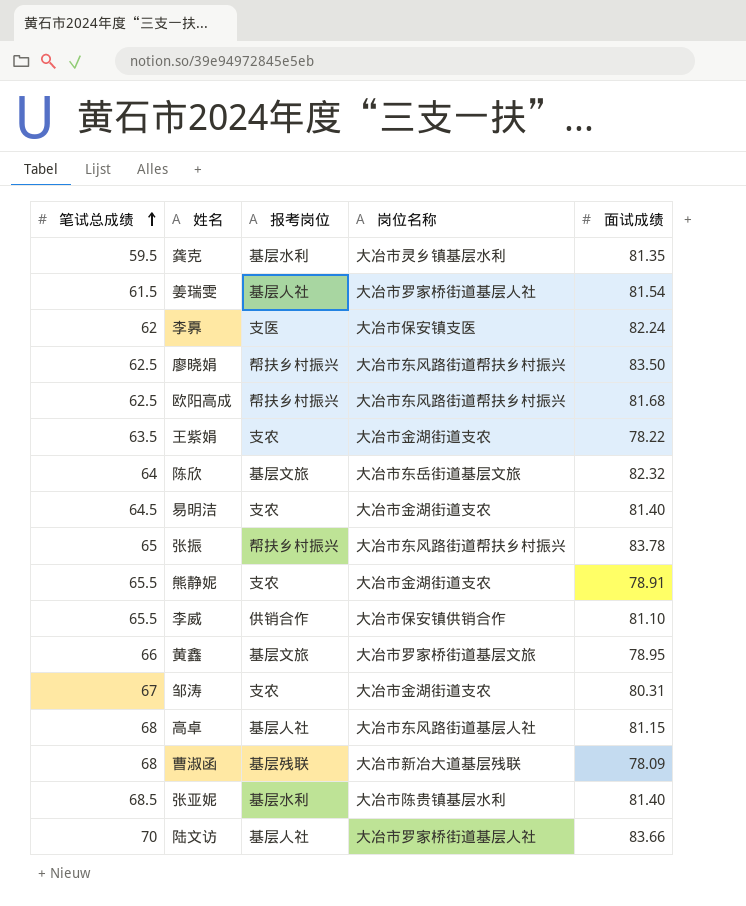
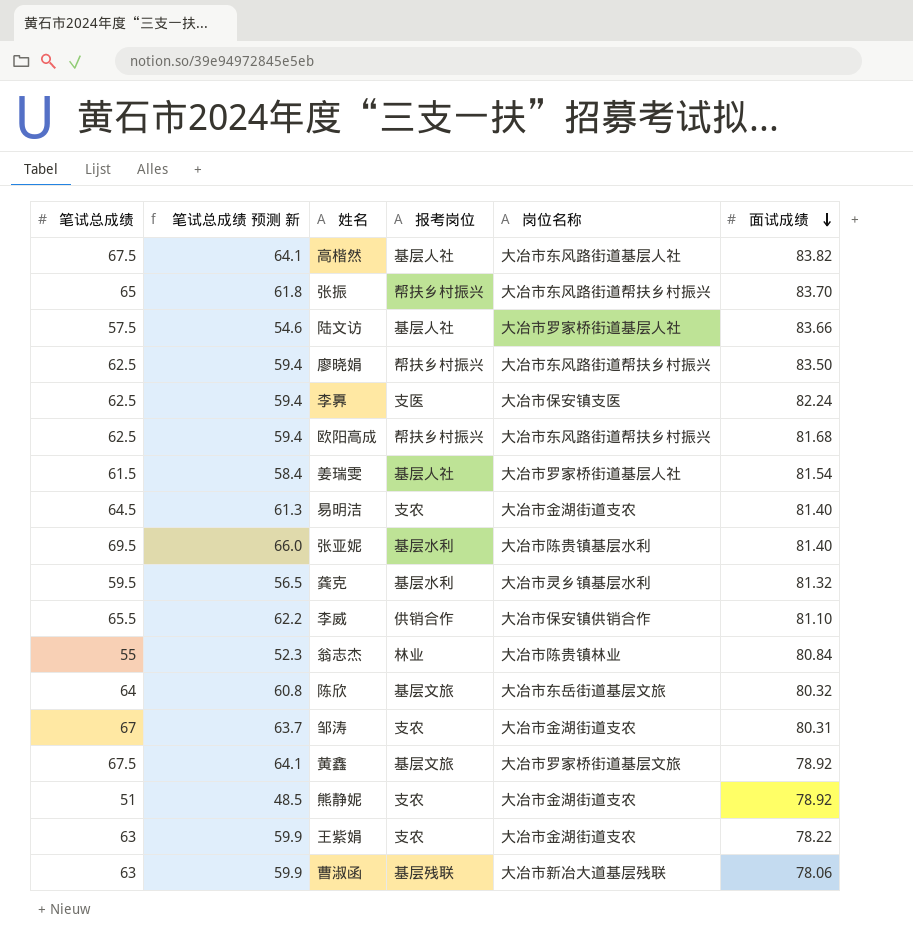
row order: 笔试总成绩 ascending -> 面试成绩 descending
column 笔试总成绩 预测 新 | formula: none -> [笔试总成绩] * 0.95
row 高卓: 68 | 基层人社 | 大冶市东风路街道基层人社 | 81.15 -> none
row 高楷然: none -> 67.5 | 64.1 | 基层人社 | 大冶市东风路街道基层人社 | 83.82
张振 | 面试成绩: 83.78 -> 83.70
陆文访 | 笔试总成绩: 70 -> 57.5
李奡 | 笔试总成绩: 62 -> 62.5
张亚妮 | 笔试总成绩: 68.5 -> 69.5
龚克 | 面试成绩: 81.35 -> 81.32
row 翁志杰: none -> 55 | 52.3 | 林业 | 大冶市陈贵镇林业 | 80.84
陈欣 | 面试成绩: 82.32 -> 80.32
黄鑫 | 笔试总成绩: 66 -> 67.5
黄鑫 | 面试成绩: 78.95 -> 78.92
熊静妮 | 笔试总成绩: 65.5 -> 51
熊静妮 | 面试成绩: 78.91 -> 78.92
王紫娟 | 笔试总成绩: 63.5 -> 63
曹淑函 | 笔试总成绩: 68 -> 63
曹淑函 | 面试成绩: 78.09 -> 78.06

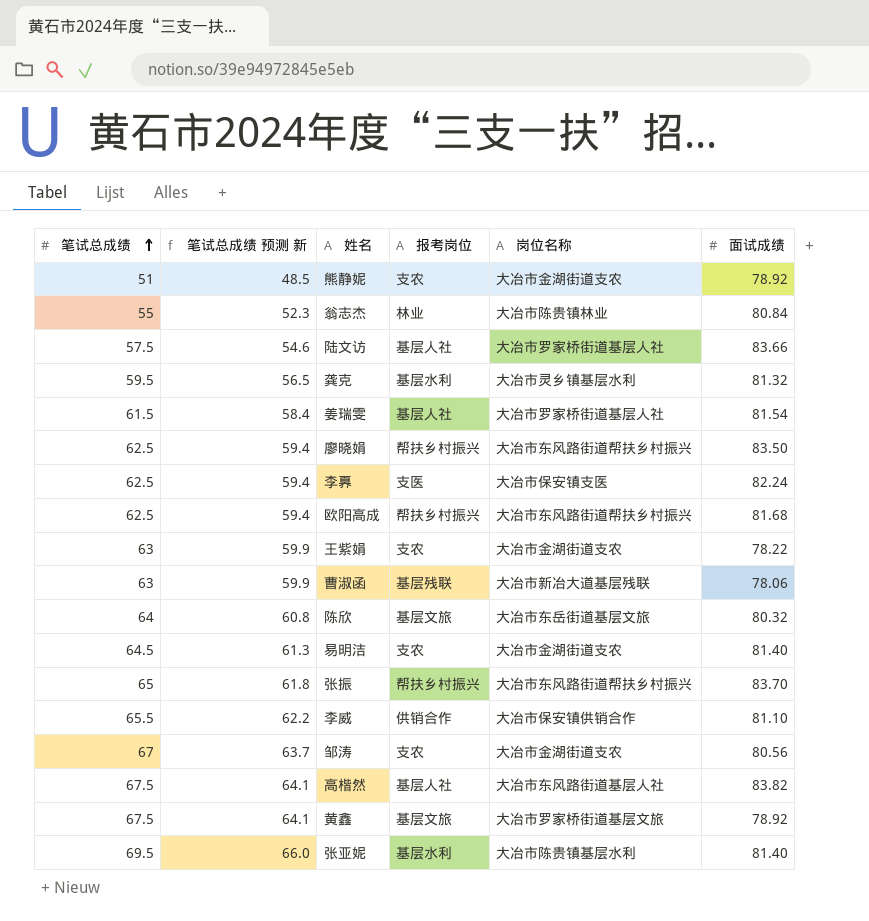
row order: 面试成绩 descending -> 笔试总成绩 ascending
邹涛 | 面试成绩: 80.31 -> 80.56

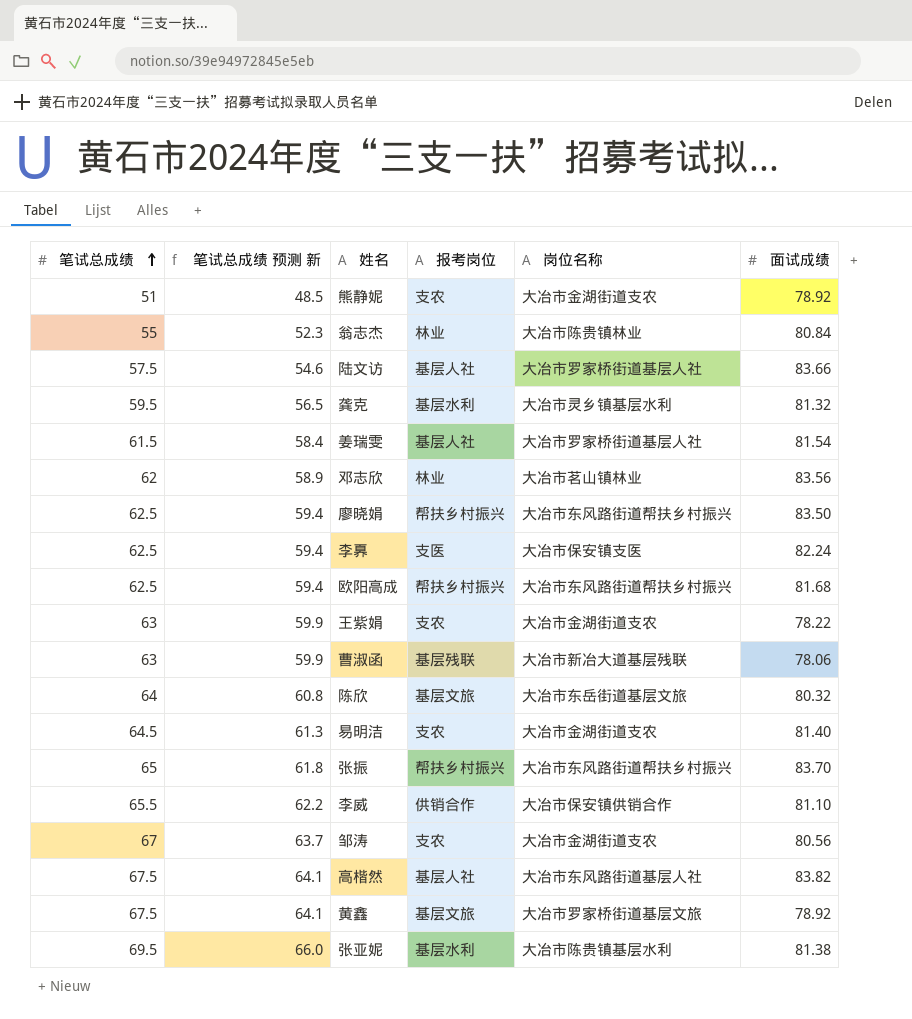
row 邓志欣: none -> 62 | 58.9 | 林业 | 大冶市茗山镇林业 | 83.56
张亚妮 | 面试成绩: 81.40 -> 81.38

